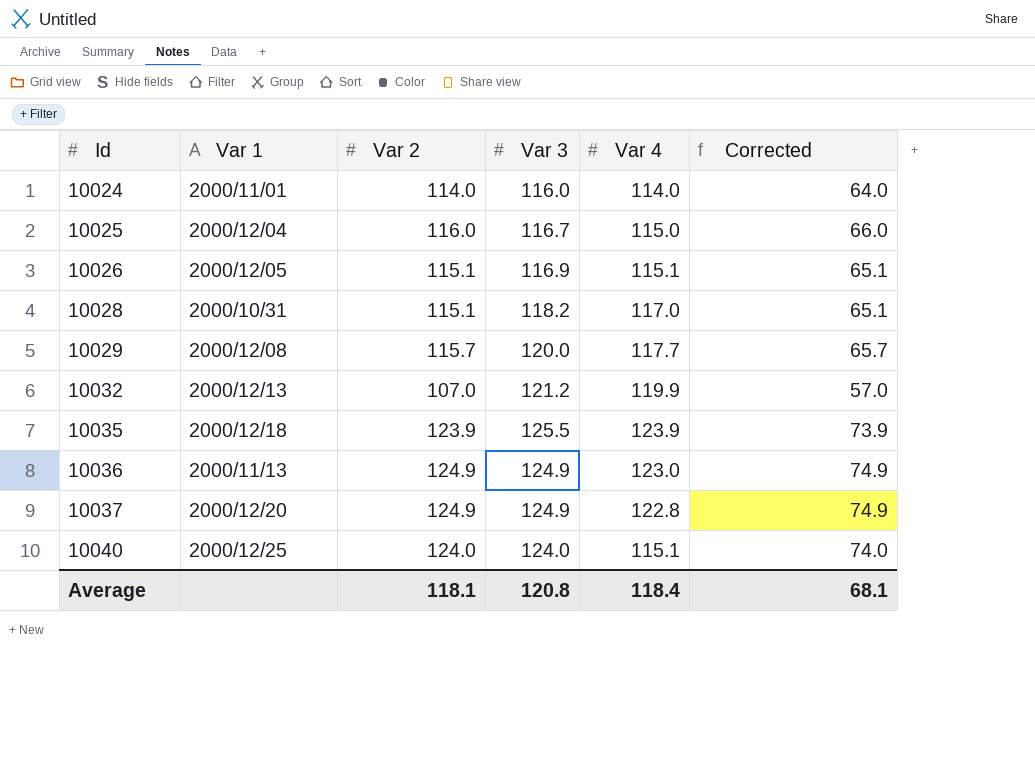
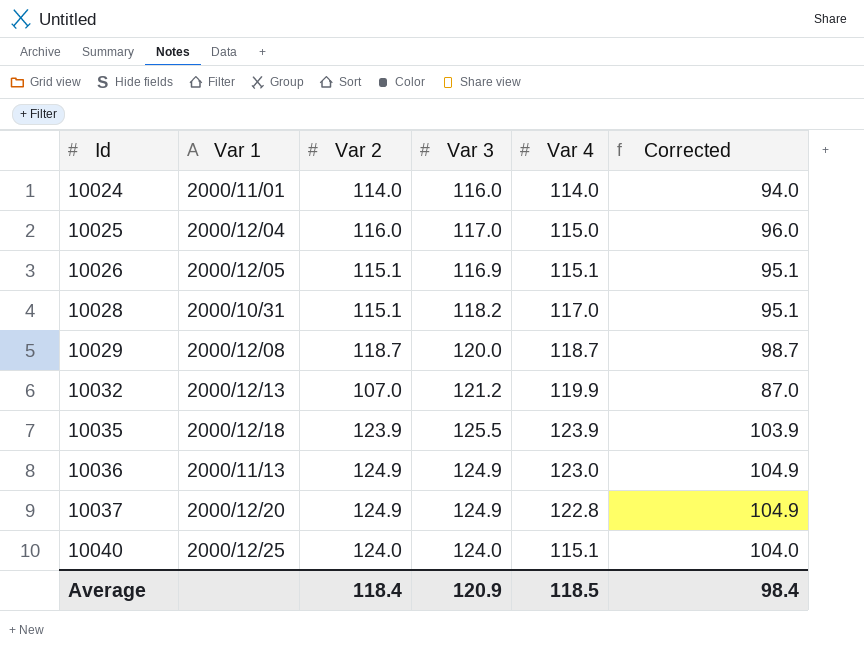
column Corrected | formula: [Var 2] - 50 -> [Var 2] - 20
10025 | Var 3: 116.7 -> 117.0
10029 | Var 2: 115.7 -> 118.7
10029 | Var 4: 117.7 -> 118.7
Average | Var 2: 118.1 -> 118.4
Average | Var 3: 120.8 -> 120.9
Average | Var 4: 118.4 -> 118.5
Average | Corrected: 68.1 -> 98.4

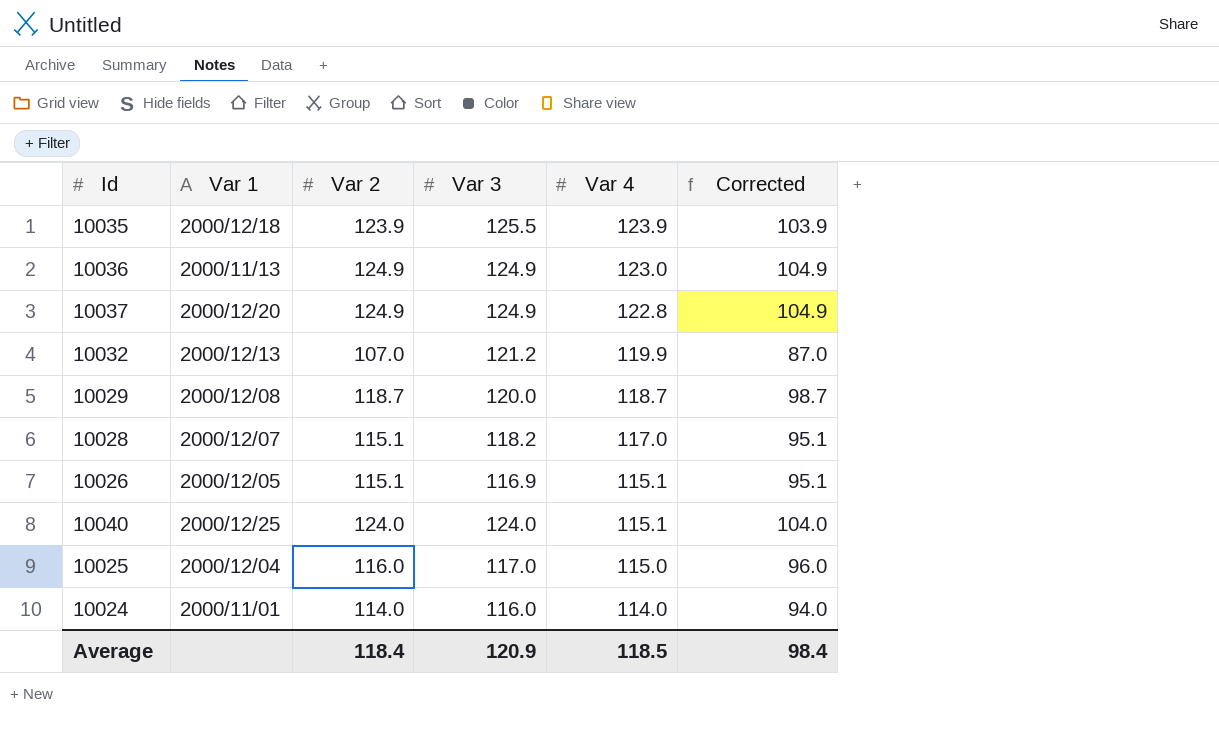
row order: Id ascending -> Var 4 descending
10028 | Var 1: 2000/10/31 -> 2000/12/07

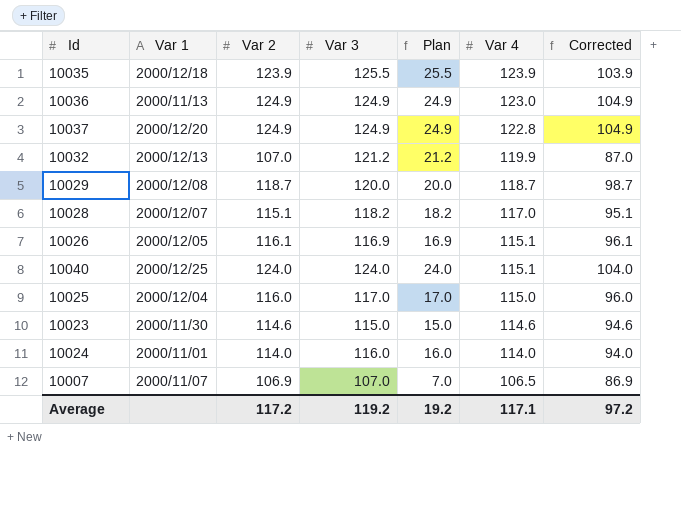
column Plan | formula: none -> [Var 3] - 100
10026 | Var 2: 115.1 -> 116.1
10026 | Corrected: 95.1 -> 96.1
row 10023: none -> 2000/11/30 | 114.6 | 115.0 | 15.0 | 114.6 | 94.6
row 10007: none -> 2000/11/07 | 106.9 | 107.0 | 7.0 | 106.5 | 86.9
Average | Var 2: 118.4 -> 117.2
Average | Var 3: 120.9 -> 119.2
Average | Var 4: 118.5 -> 117.1
Average | Corrected: 98.4 -> 97.2

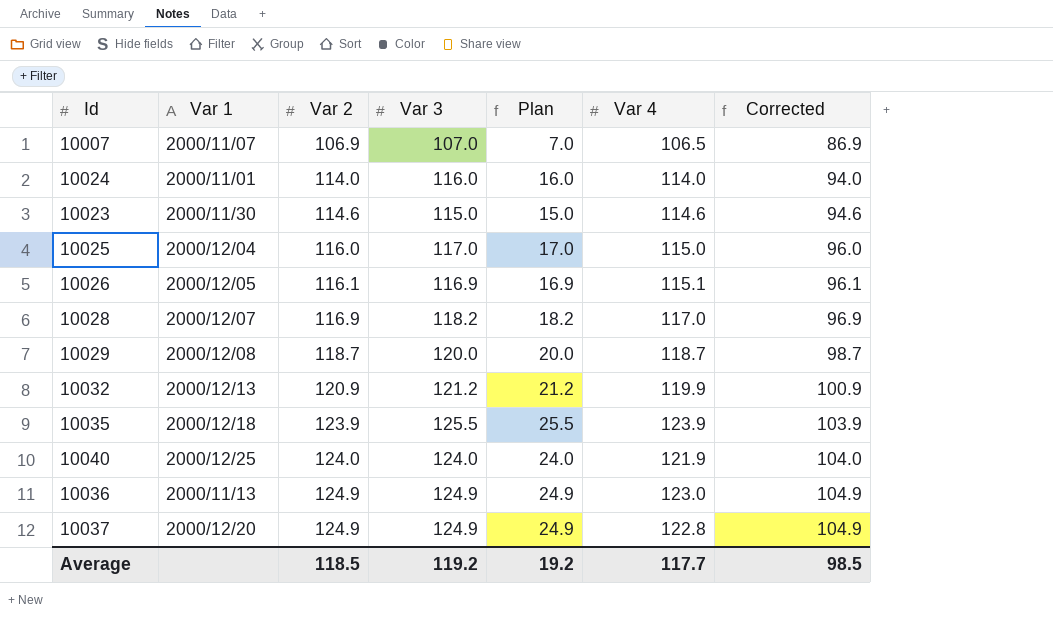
row order: Var 4 descending -> Var 2 ascending
10028 | Var 2: 115.1 -> 116.9
10028 | Corrected: 95.1 -> 96.9
10032 | Var 2: 107.0 -> 120.9
10032 | Corrected: 87.0 -> 100.9
10040 | Var 4: 115.1 -> 121.9
Average | Var 2: 117.2 -> 118.5
Average | Var 4: 117.1 -> 117.7
Average | Corrected: 97.2 -> 98.5

